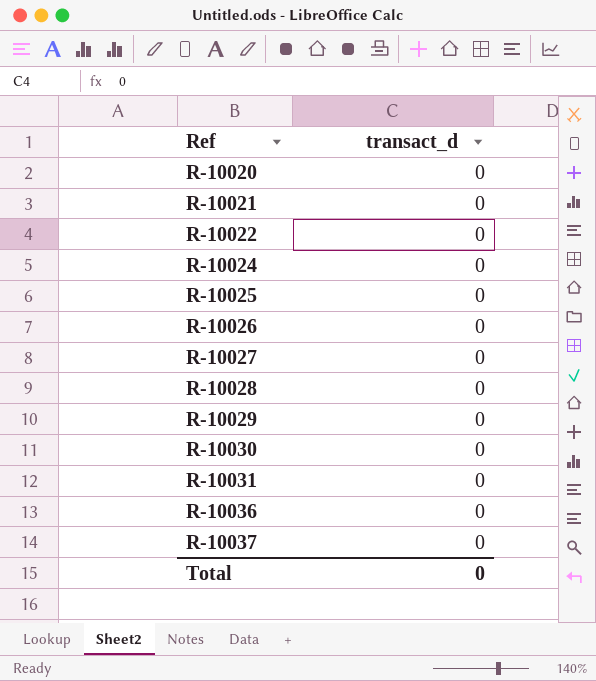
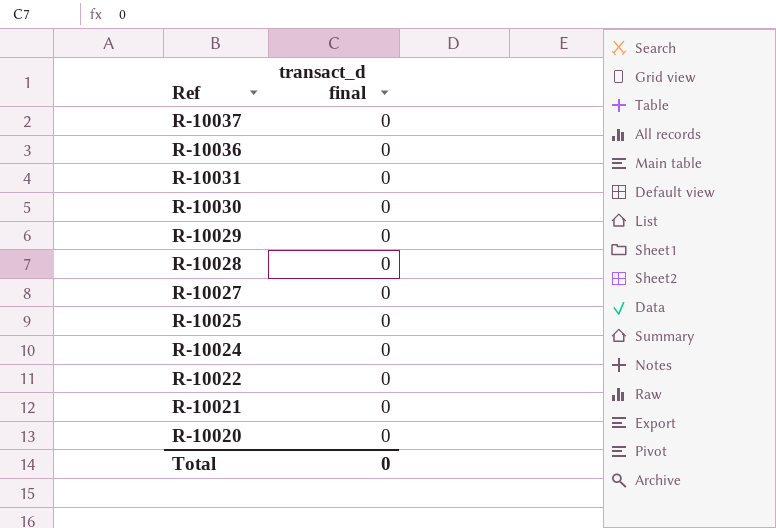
row order: Ref ascending -> Ref descending
column name: transact_d -> transact_d final
row R-10026: 0 -> none

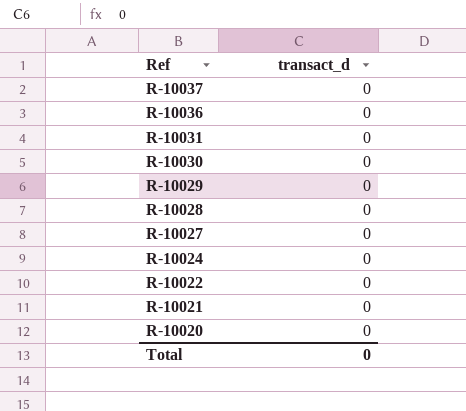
column name: transact_d final -> transact_d
row R-10025: 0 -> none

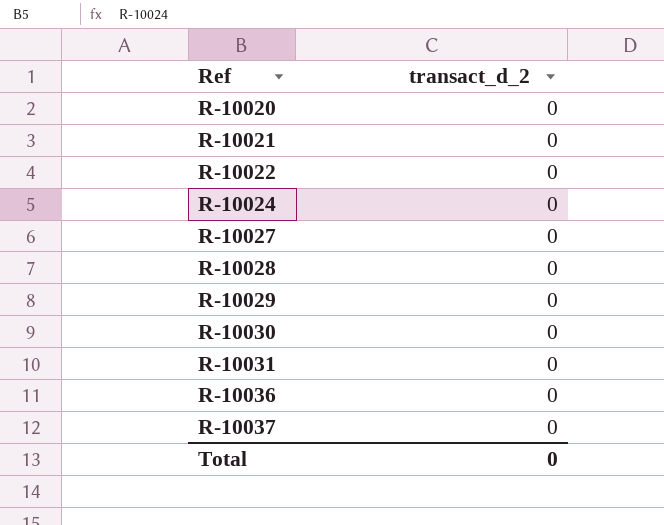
row order: Ref descending -> Ref ascending
column name: transact_d -> transact_d_2

